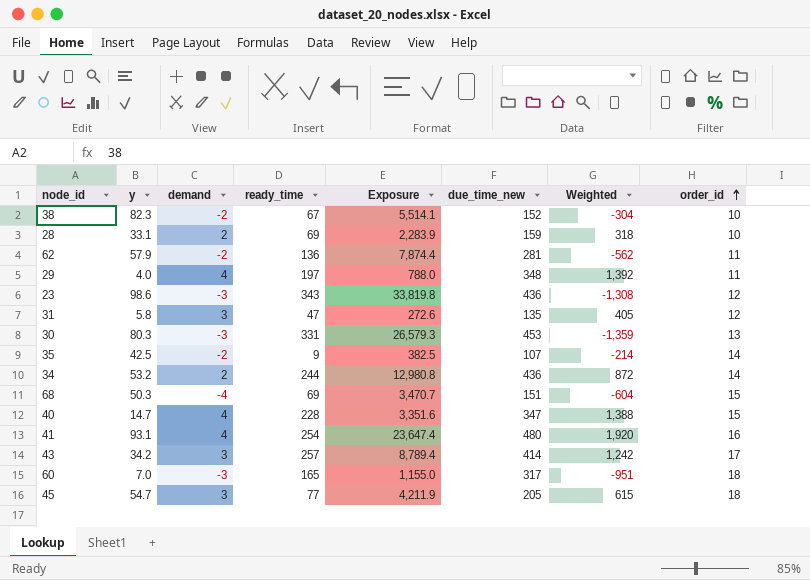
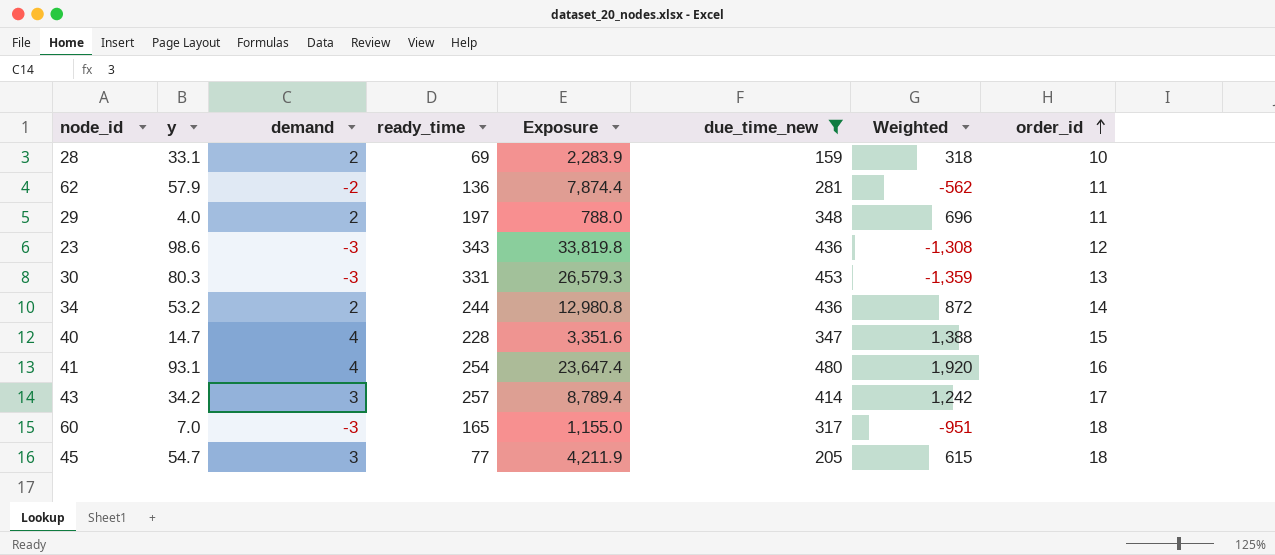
filter: none -> due_time_new >= 159
29 | demand: 4 -> 2
29 | Weighted: 1,392 -> 696

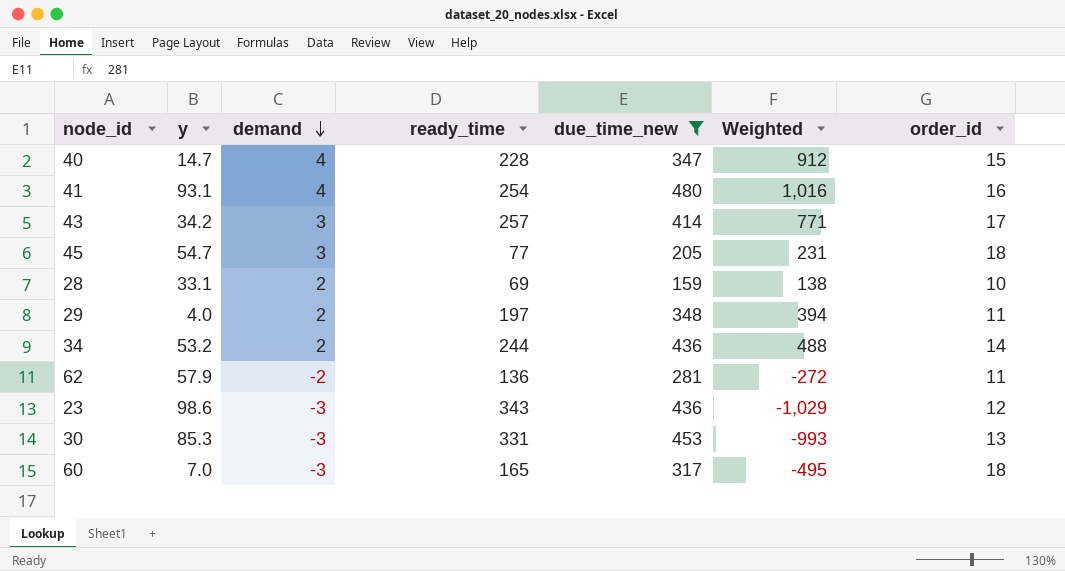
row order: order_id ascending -> demand descending
column Exposure | formula: [y] * [ready_time] -> none
column Weighted | formula: [demand] * [due_time_new] -> [demand] * [ready_time]
30 | y: 80.3 -> 85.3

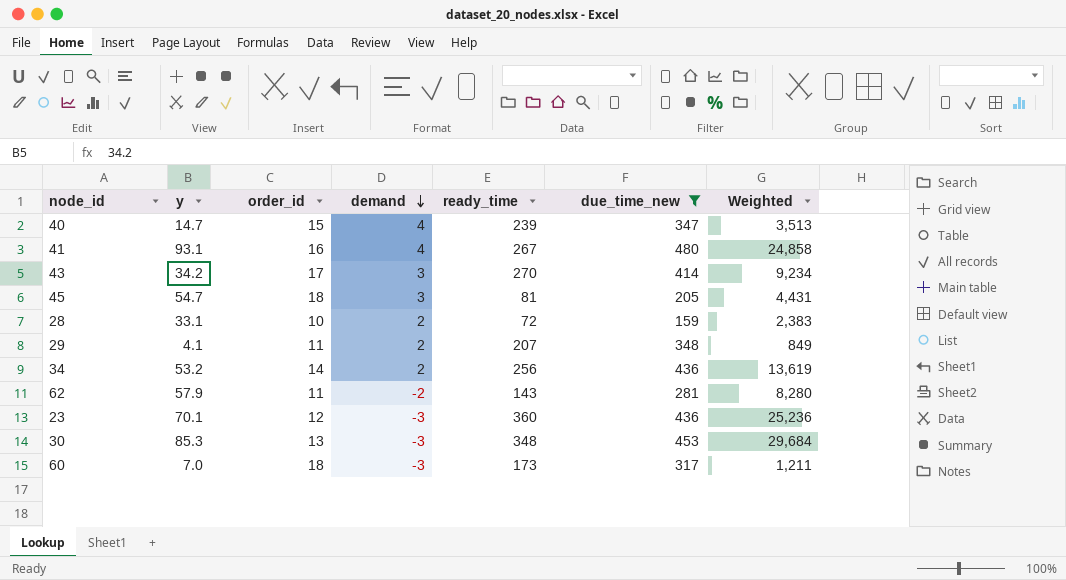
column order_id | position: 7 -> 3
column Weighted | formula: [demand] * [ready_time] -> [y] * [ready_time]
40 | ready_time: 228 -> 239
41 | ready_time: 254 -> 267
43 | ready_time: 257 -> 270
45 | ready_time: 77 -> 81
28 | ready_time: 69 -> 72
29 | y: 4.0 -> 4.1
29 | ready_time: 197 -> 207
34 | ready_time: 244 -> 256
62 | ready_time: 136 -> 143
23 | y: 98.6 -> 70.1
23 | ready_time: 343 -> 360
30 | ready_time: 331 -> 348
60 | ready_time: 165 -> 173

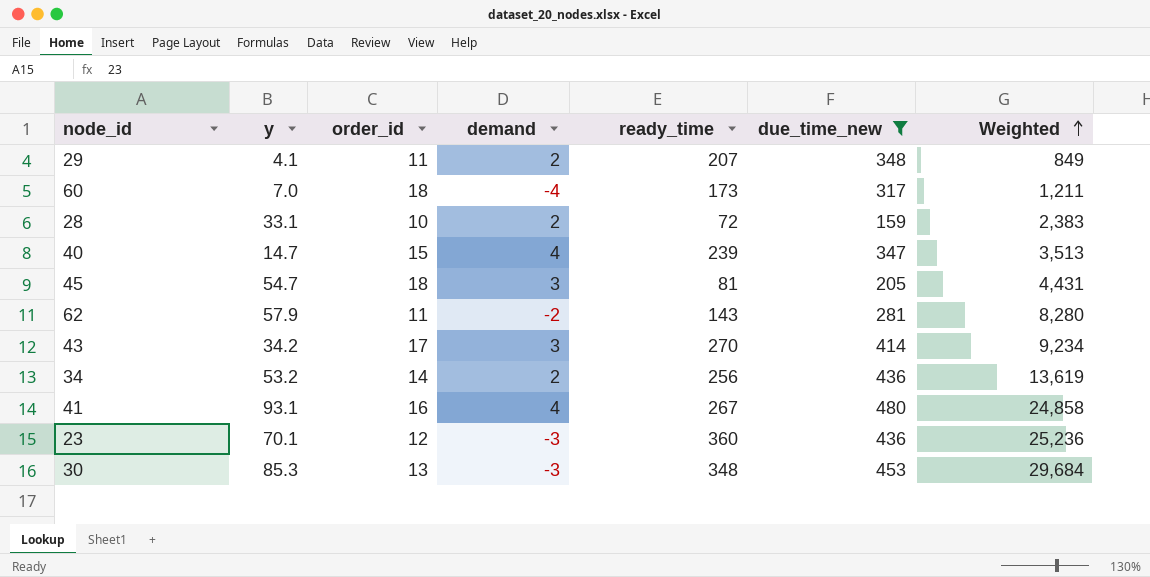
row order: demand descending -> Weighted ascending
60 | demand: -3 -> -4

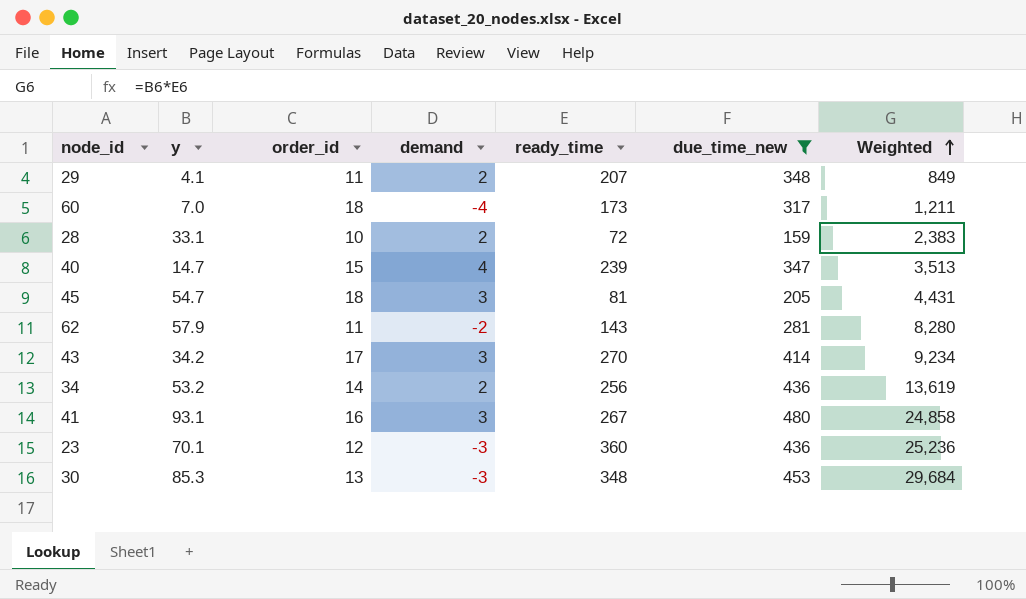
41 | demand: 4 -> 3

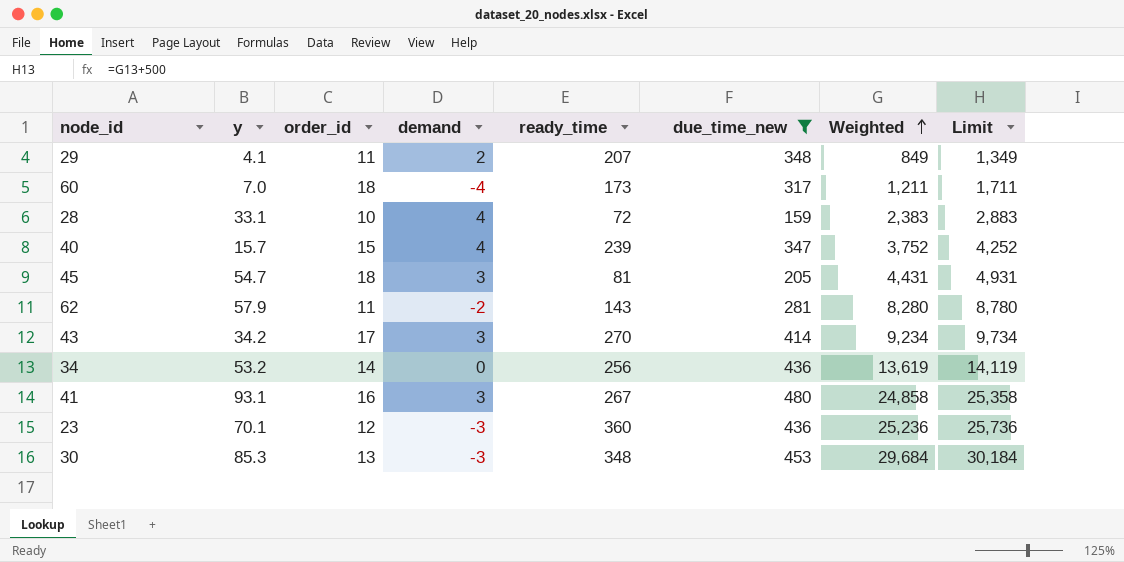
column Limit | formula: none -> [Weighted] + 500
28 | demand: 2 -> 4
40 | y: 14.7 -> 15.7
40 | Weighted: 3,513 -> 3,752
34 | demand: 2 -> 0

